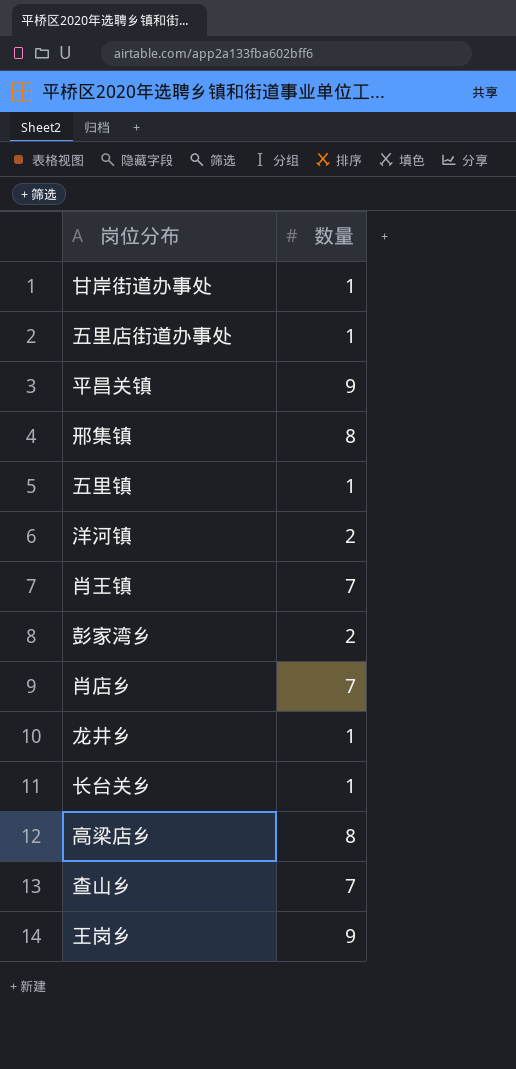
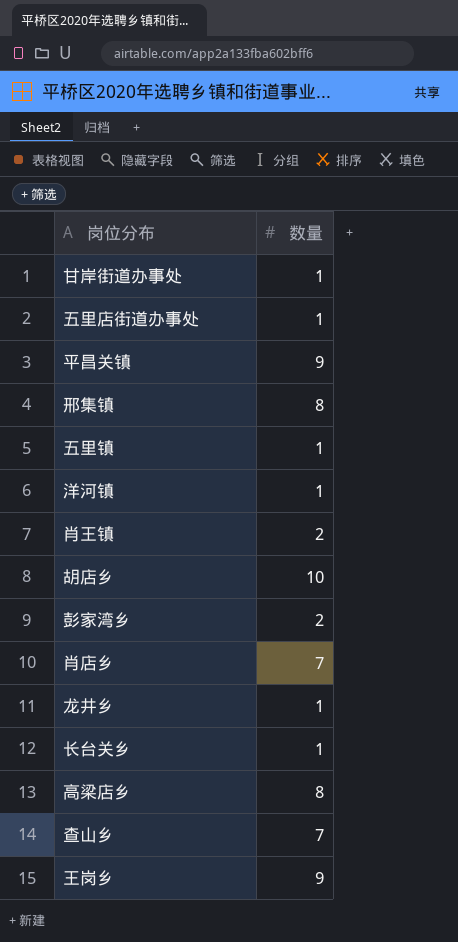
洋河镇 | 数量: 2 -> 1
肖王镇 | 数量: 7 -> 2
row 胡店乡: none -> 10

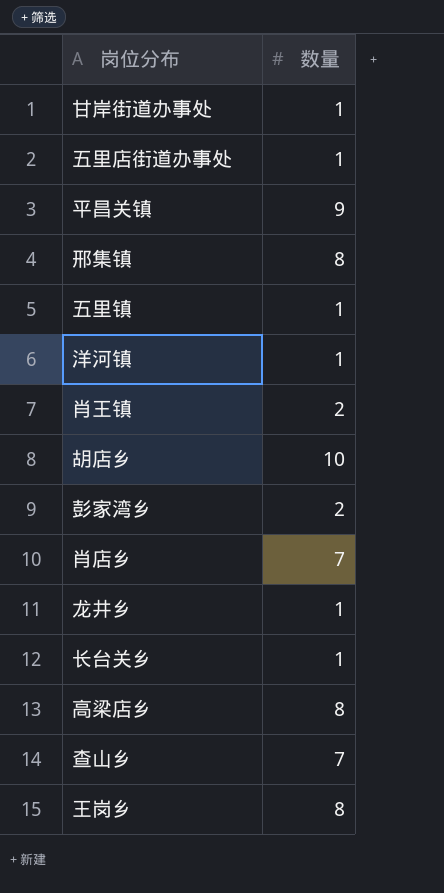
王岗乡 | 数量: 9 -> 8

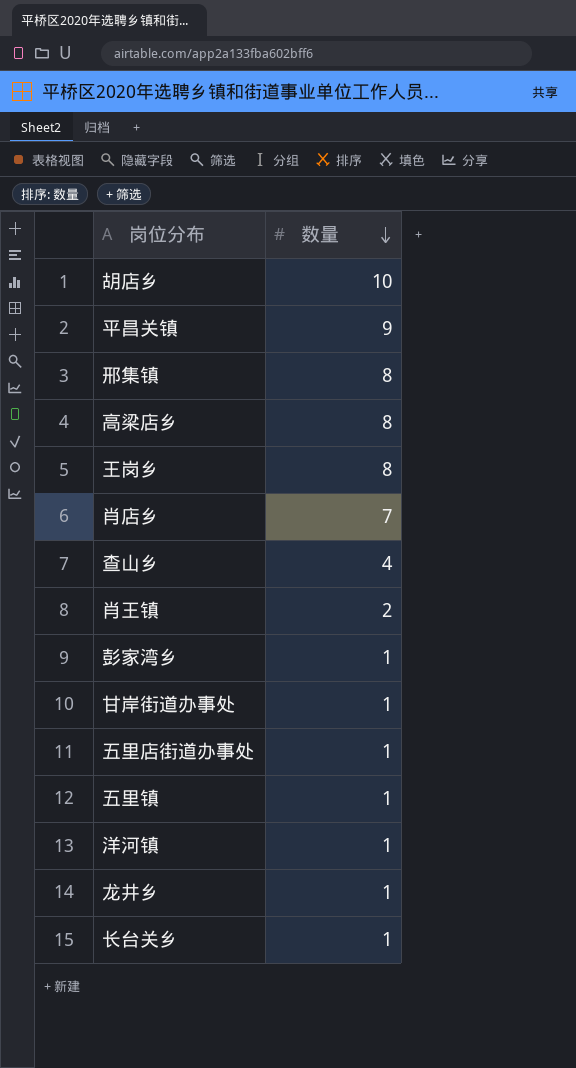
row order: none -> 数量 descending
查山乡 | 数量: 7 -> 4
彭家湾乡 | 数量: 2 -> 1

